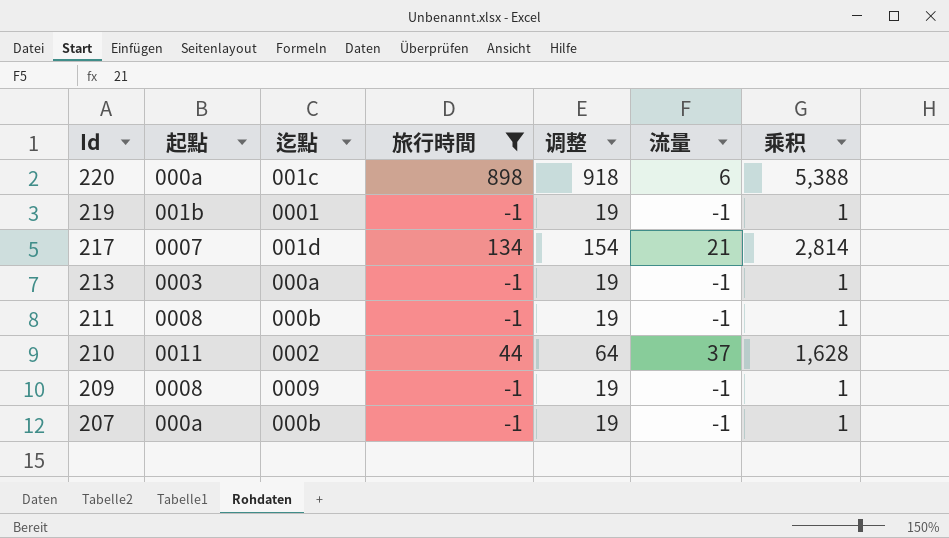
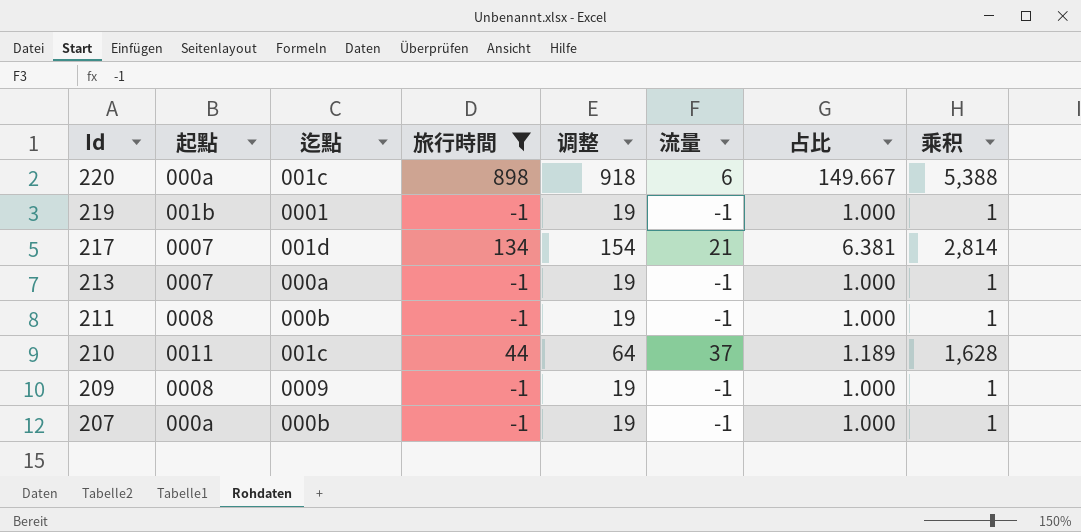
column 占比 | formula: none -> [旅行時間] / [流量]
213 | 起點: 0003 -> 0007
210 | 迄點: 0002 -> 001c

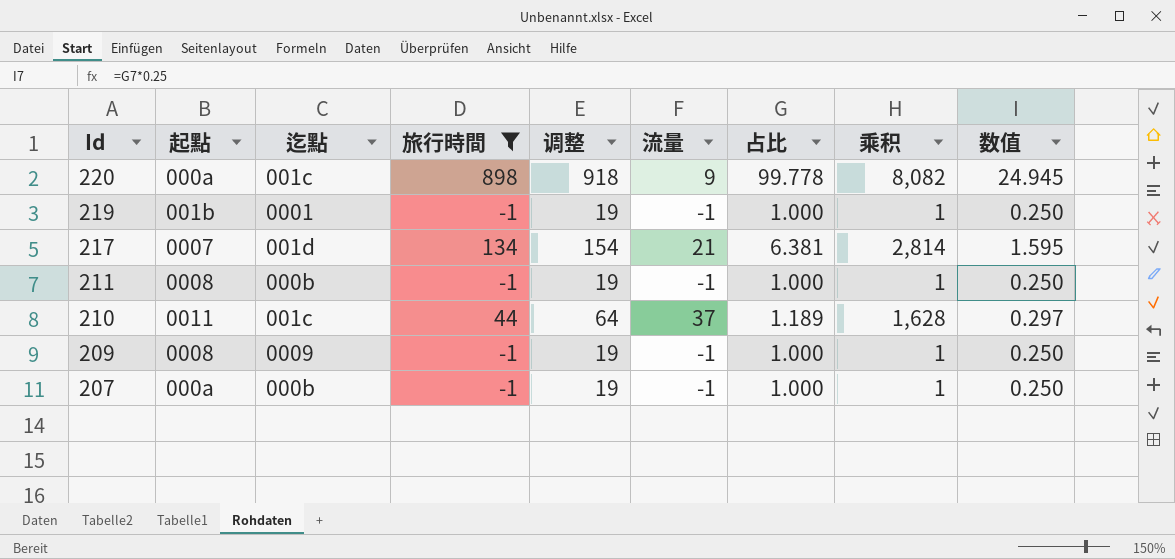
column 数值 | formula: none -> [占比] * 0.25
row 213: 0007 | 000a | -1 | 19 | -1 | 1.000 | 1 -> none
220 | 流量: 6 -> 9
220 | 占比: 149.667 -> 99.778
220 | 乘积: 5,388 -> 8,082

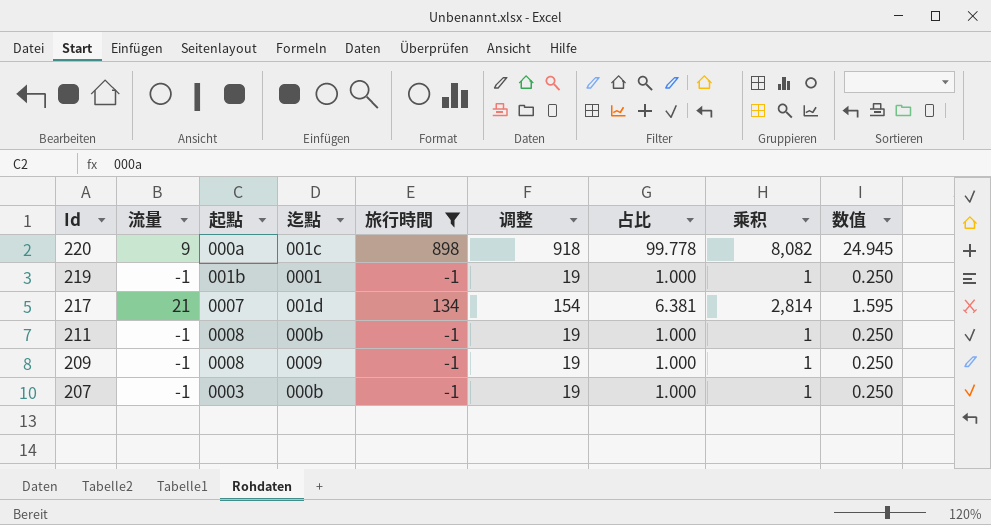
column 流量 | position: 6 -> 2
row 210: 0011 | 001c | 44 | 64 | 37 | 1.189 | 1,628 | 0.297 -> none
207 | 起點: 000a -> 0003

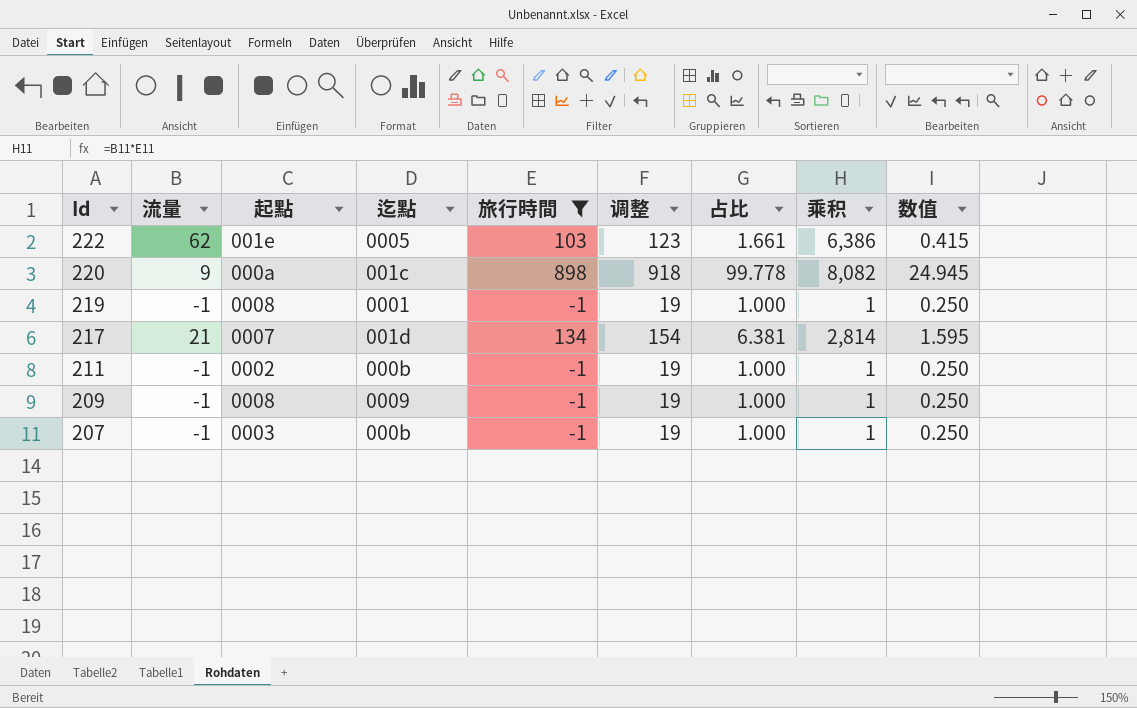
row 222: none -> 62 | 001e | 0005 | 103 | 123 | 1.661 | 6,386 | 0.415
219 | 起點: 001b -> 0008
211 | 起點: 0008 -> 0002

